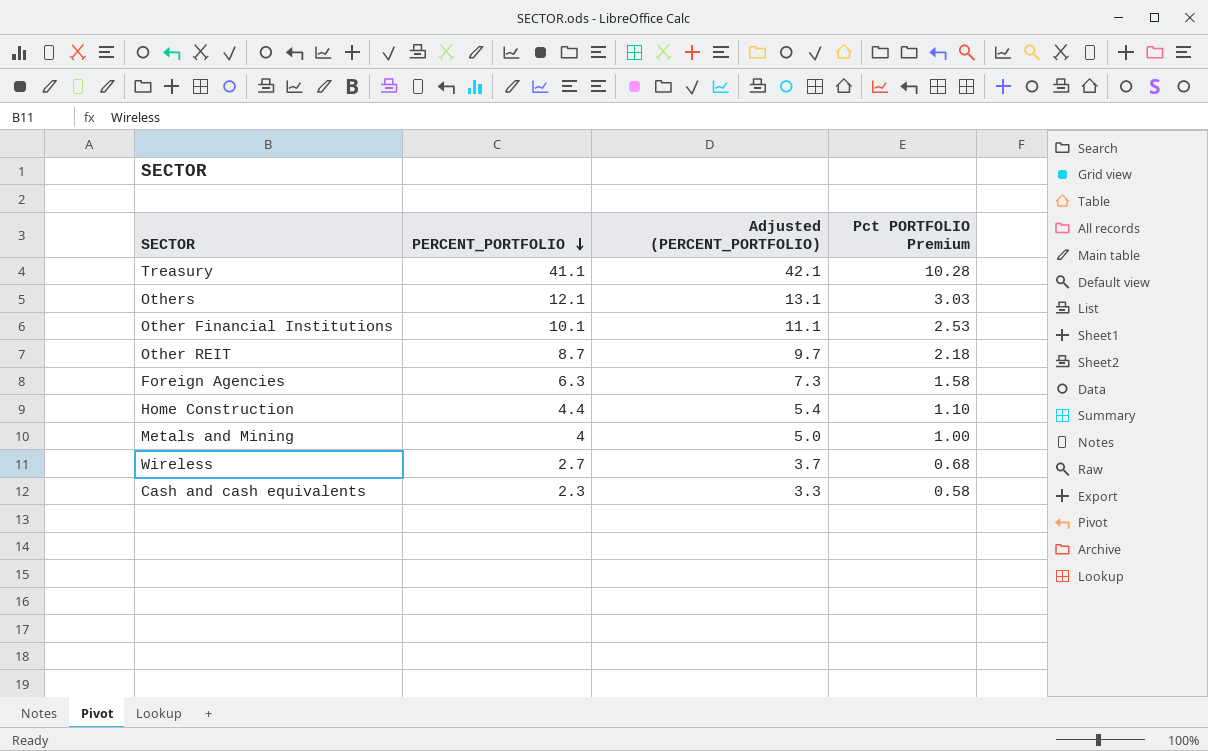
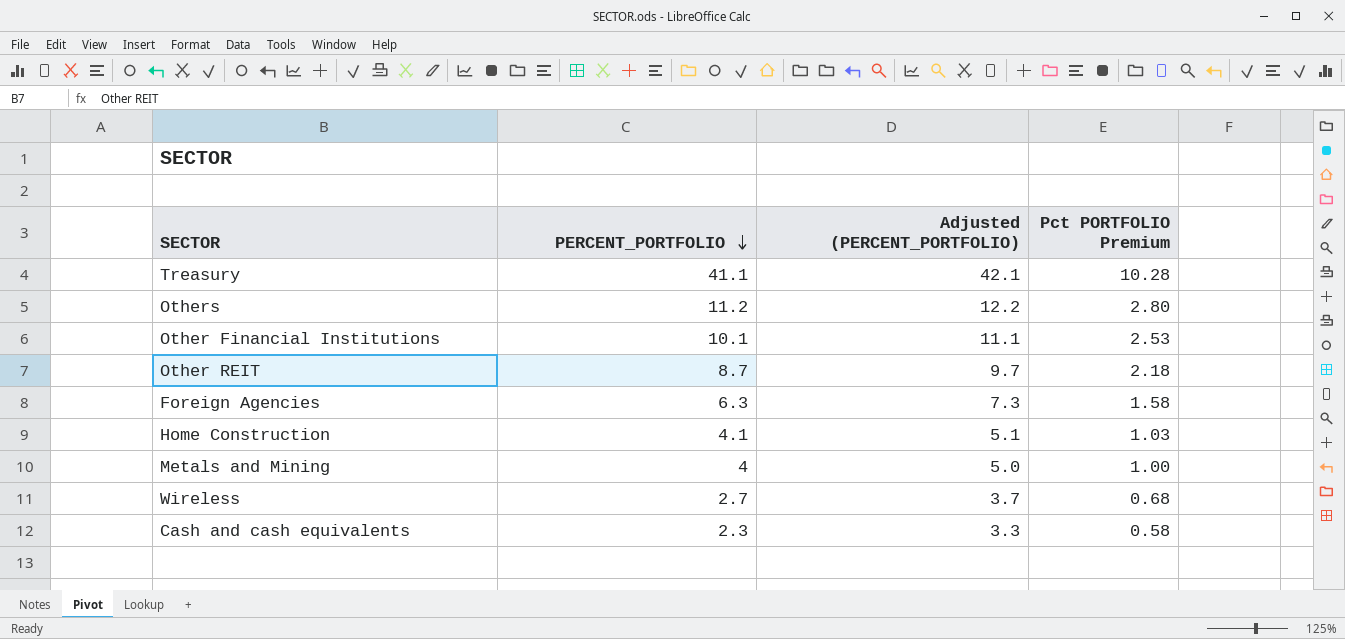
Others | PERCENT_PORTFOLIO: 12.1 -> 11.2
Others | Adjusted (PERCENT_PORTFOLIO): 13.1 -> 12.2
Others | Pct PORTFOLIO Premium: 3.03 -> 2.80
Home Construction | PERCENT_PORTFOLIO: 4.4 -> 4.1
Home Construction | Adjusted (PERCENT_PORTFOLIO): 5.4 -> 5.1
Home Construction | Pct PORTFOLIO Premium: 1.10 -> 1.03

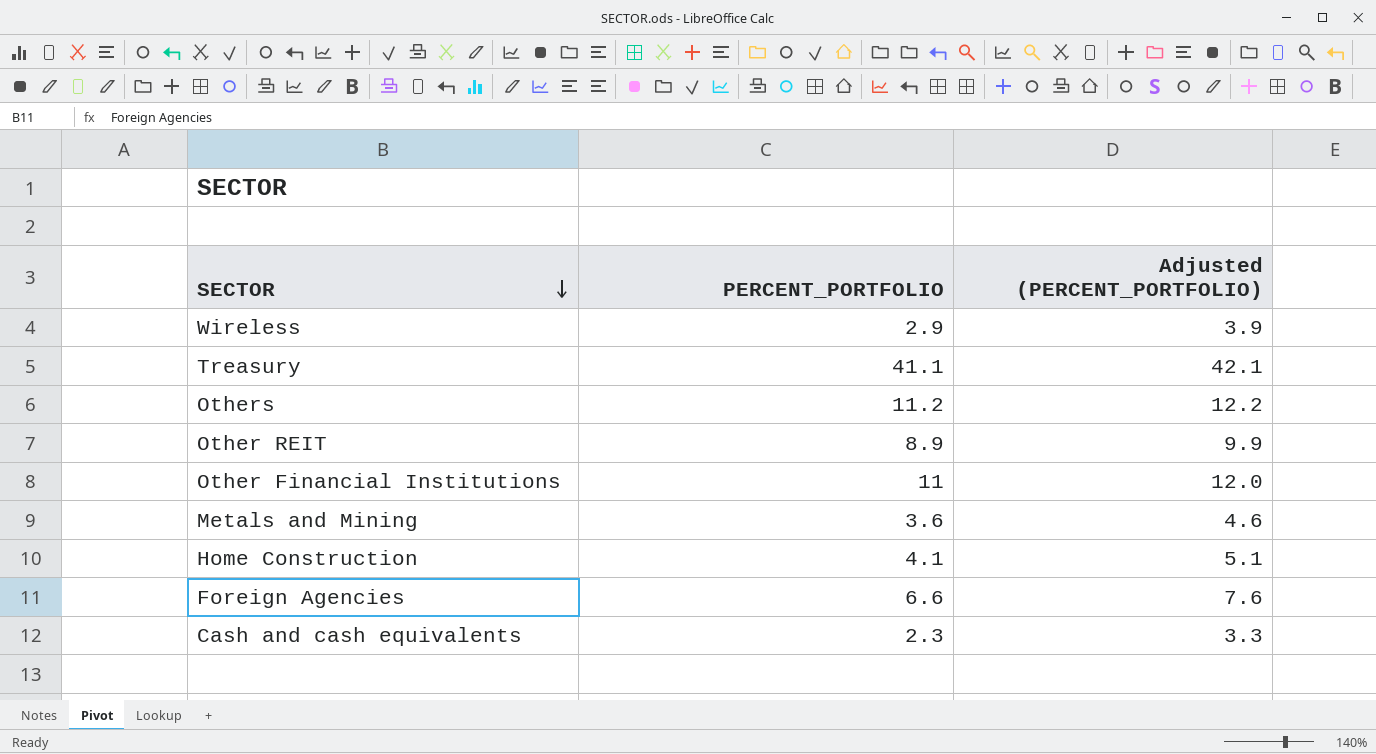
row order: PERCENT_PORTFOLIO descending -> SECTOR descending
column Pct PORTFOLIO Premium | formula: [PERCENT_PORTFOLIO] * 0.25 -> none
Wireless | PERCENT_PORTFOLIO: 2.7 -> 2.9
Wireless | Adjusted (PERCENT_PORTFOLIO): 3.7 -> 3.9
Other REIT | PERCENT_PORTFOLIO: 8.7 -> 8.9
Other REIT | Adjusted (PERCENT_PORTFOLIO): 9.7 -> 9.9
Other Financial Institutions | PERCENT_PORTFOLIO: 10.1 -> 11
Other Financial Institutions | Adjusted (PERCENT_PORTFOLIO): 11.1 -> 12.0
Metals and Mining | PERCENT_PORTFOLIO: 4 -> 3.6
Metals and Mining | Adjusted (PERCENT_PORTFOLIO): 5.0 -> 4.6
Foreign Agencies | PERCENT_PORTFOLIO: 6.3 -> 6.6
Foreign Agencies | Adjusted (PERCENT_PORTFOLIO): 7.3 -> 7.6

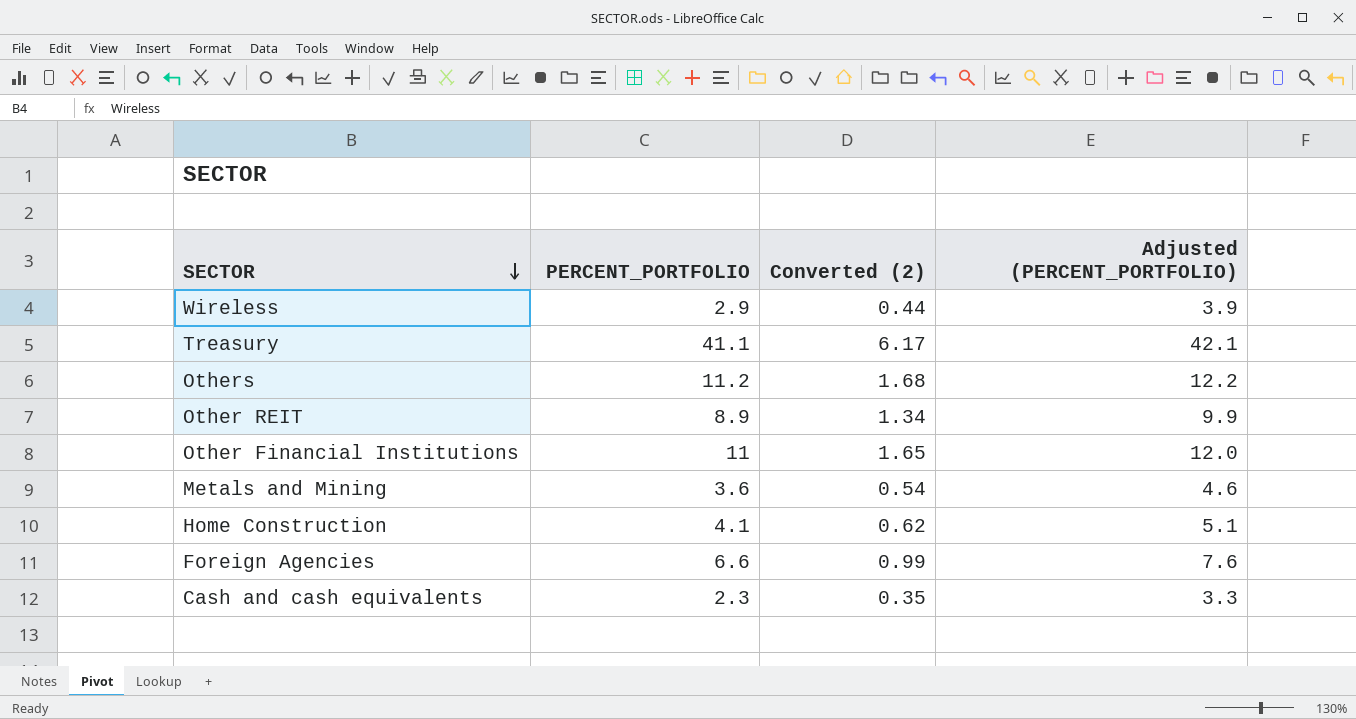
column Converted (2) | formula: none -> [PERCENT_PORTFOLIO] * 0.15

